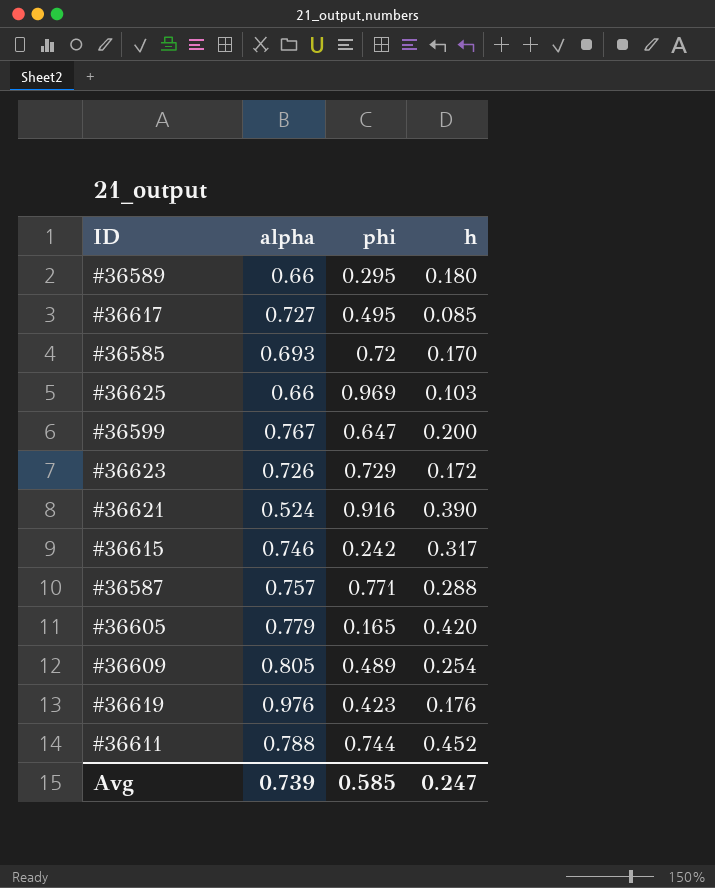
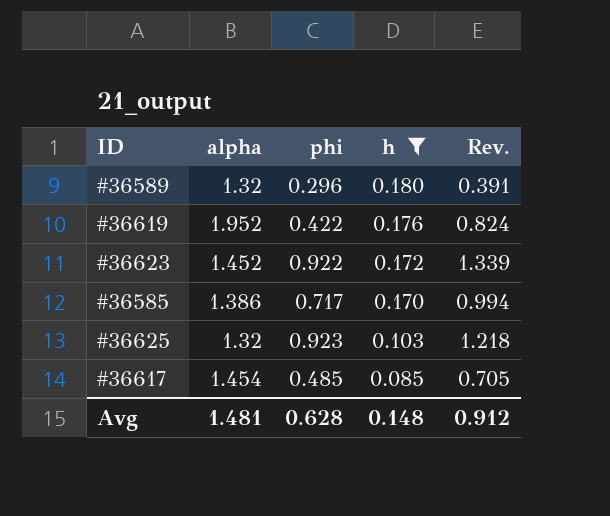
filter: none -> h <= 0.180
row order: none -> h descending
column Rev. | formula: none -> [alpha] * [phi]
#36589 | alpha: 0.66 -> 1.32
#36589 | phi: 0.295 -> 0.296
#36619 | alpha: 0.976 -> 1.952
#36619 | phi: 0.423 -> 0.422
#36623 | alpha: 0.726 -> 1.452
#36623 | phi: 0.729 -> 0.922
#36585 | alpha: 0.693 -> 1.386
#36585 | phi: 0.72 -> 0.717
#36625 | alpha: 0.66 -> 1.32
#36625 | phi: 0.969 -> 0.923
#36617 | alpha: 0.727 -> 1.454
#36617 | phi: 0.495 -> 0.485
Avg | alpha: 0.739 -> 1.481
Avg | phi: 0.585 -> 0.628
Avg | h: 0.247 -> 0.148

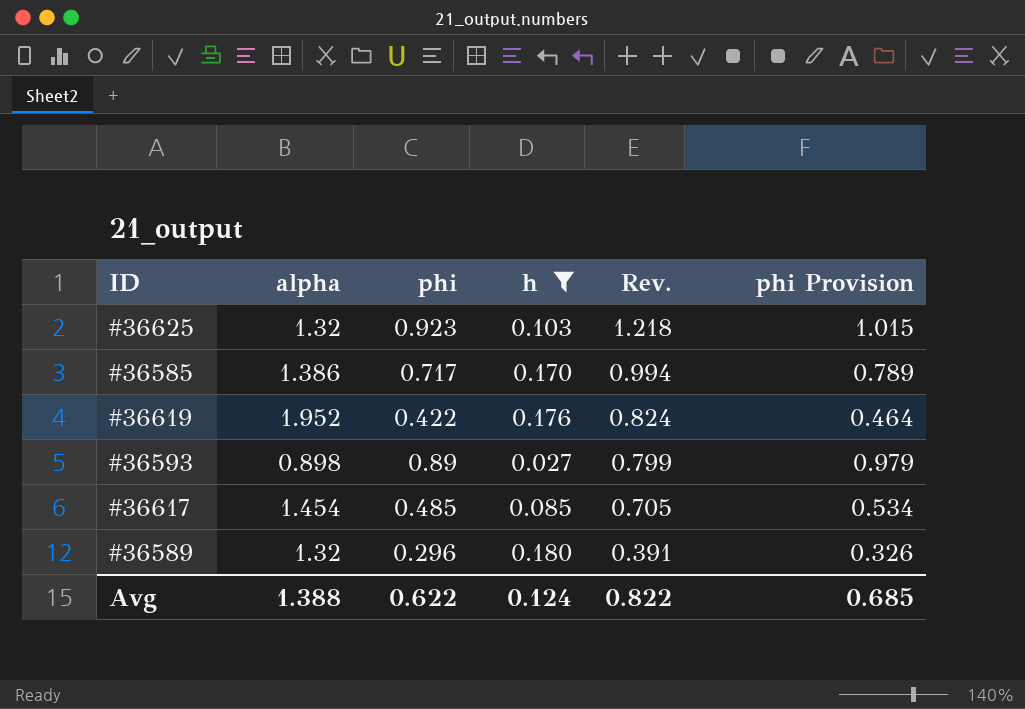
row order: h descending -> Rev. descending
column phi Provision | formula: none -> [phi] * 1.1
row #36623: 1.452 | 0.922 | 0.172 | 1.339 -> none
row #36593: none -> 0.898 | 0.89 | 0.027 | 0.799 | 0.979
Avg | alpha: 1.481 -> 1.388
Avg | phi: 0.628 -> 0.622
Avg | h: 0.148 -> 0.124
Avg | Rev.: 0.912 -> 0.822

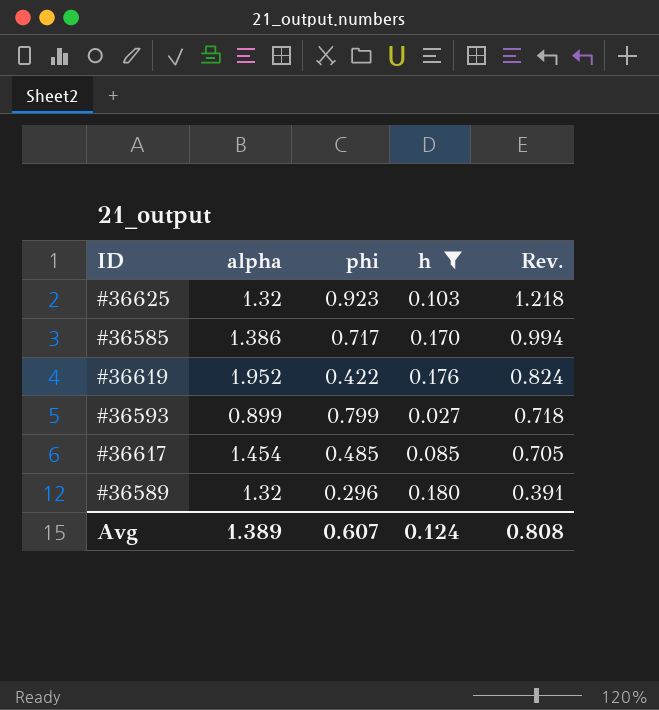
column phi Provision | formula: [phi] * 1.1 -> none
#36593 | alpha: 0.898 -> 0.899
#36593 | phi: 0.89 -> 0.799
#36593 | Rev.: 0.799 -> 0.718
Avg | alpha: 1.388 -> 1.389
Avg | phi: 0.622 -> 0.607
Avg | Rev.: 0.822 -> 0.808

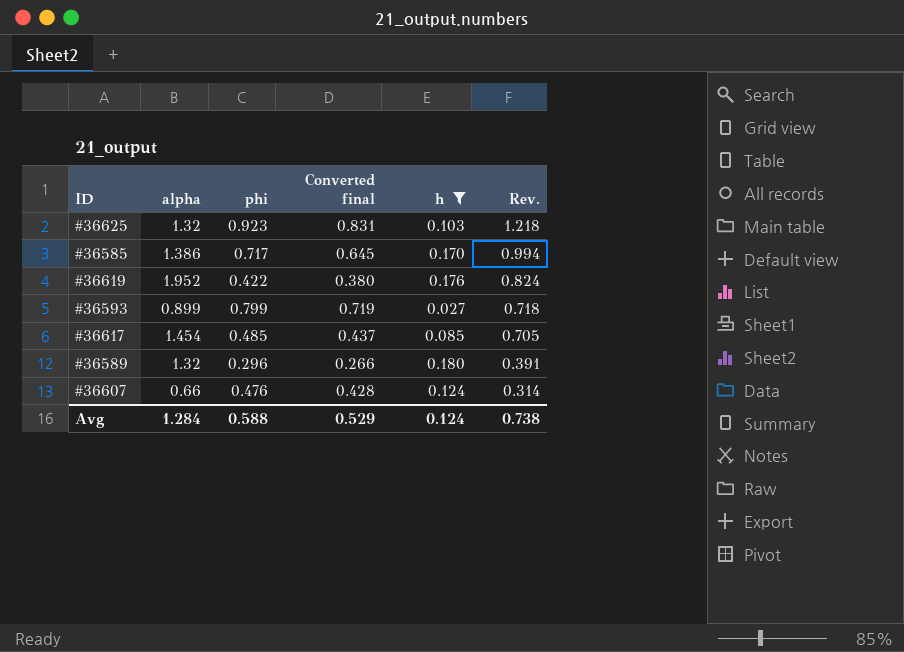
column Converted final | formula: none -> [phi] * 0.9
row #36607: none -> 0.66 | 0.476 | 0.428 | 0.124 | 0.314
Avg | alpha: 1.389 -> 1.284
Avg | phi: 0.607 -> 0.588
Avg | Rev.: 0.808 -> 0.738

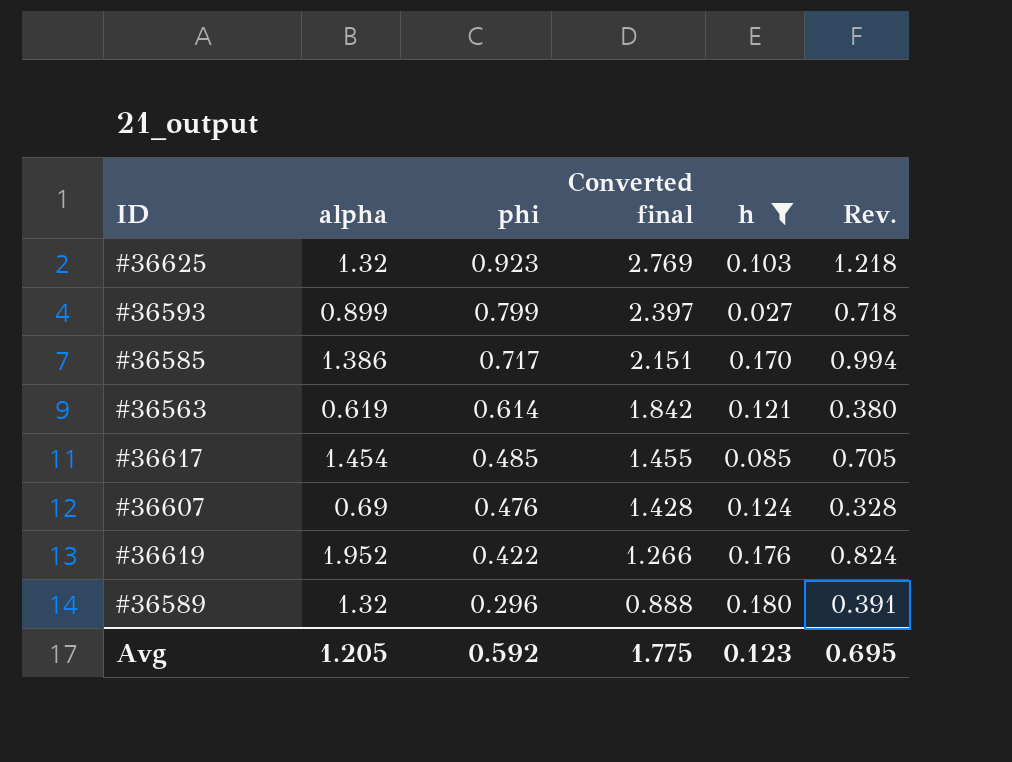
row order: Rev. descending -> phi descending
column Converted final | formula: [phi] * 0.9 -> [phi] * 3
row #36563: none -> 0.619 | 0.614 | 1.842 | 0.121 | 0.380
#36607 | alpha: 0.66 -> 0.69
#36607 | Rev.: 0.314 -> 0.328
Avg | alpha: 1.284 -> 1.205
Avg | phi: 0.588 -> 0.592
Avg | Converted final: 0.529 -> 1.775
Avg | h: 0.124 -> 0.123
Avg | Rev.: 0.738 -> 0.695

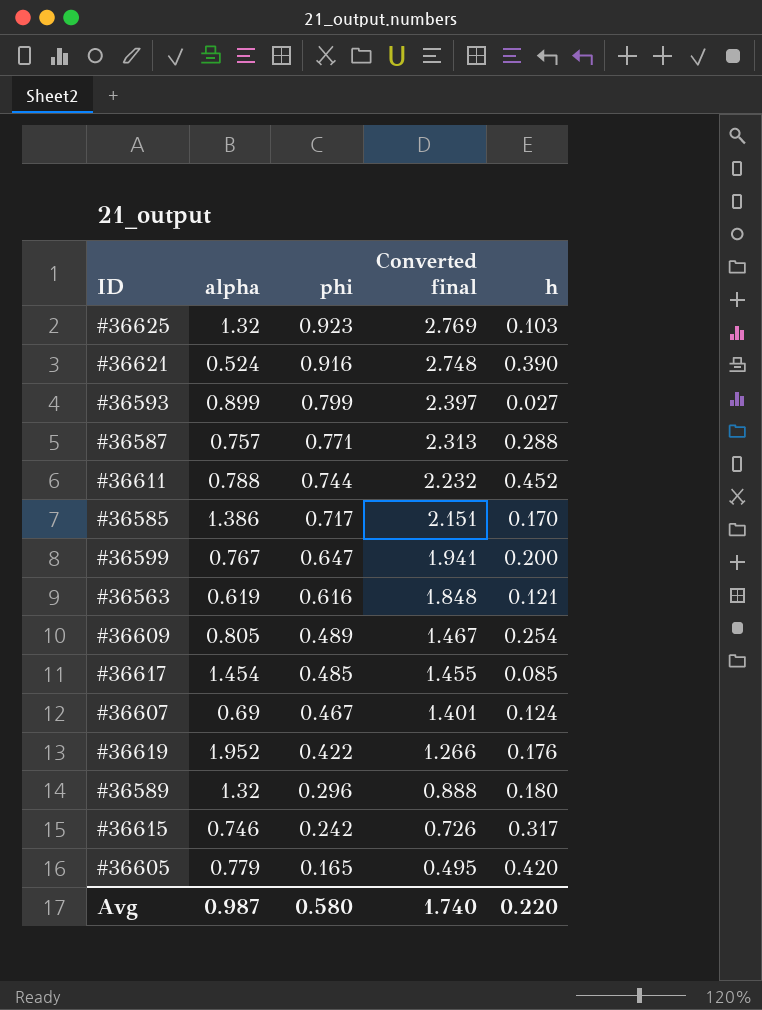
filter: h <= 0.180 -> none
column Rev. | formula: [alpha] * [phi] -> none
#36563 | phi: 0.614 -> 0.616
#36563 | Converted final: 1.842 -> 1.848
#36607 | phi: 0.476 -> 0.467
#36607 | Converted final: 1.428 -> 1.401
Avg | alpha: 1.205 -> 0.987
Avg | phi: 0.592 -> 0.580
Avg | Converted final: 1.775 -> 1.740
Avg | h: 0.123 -> 0.220

